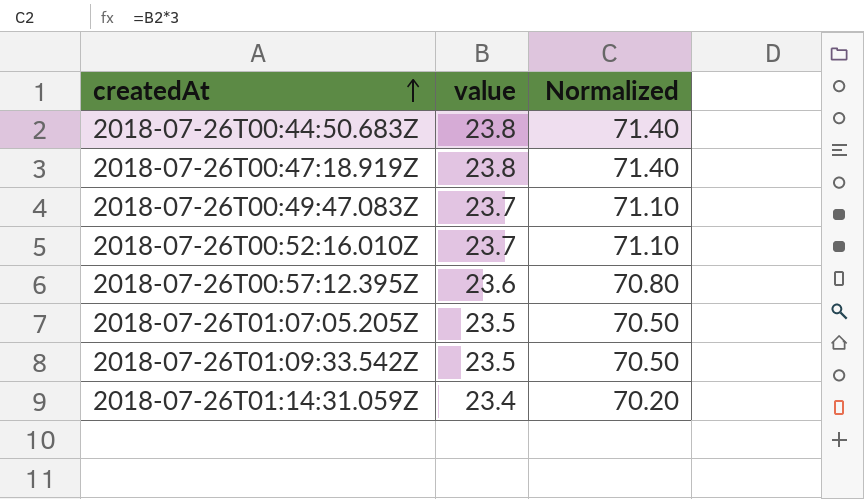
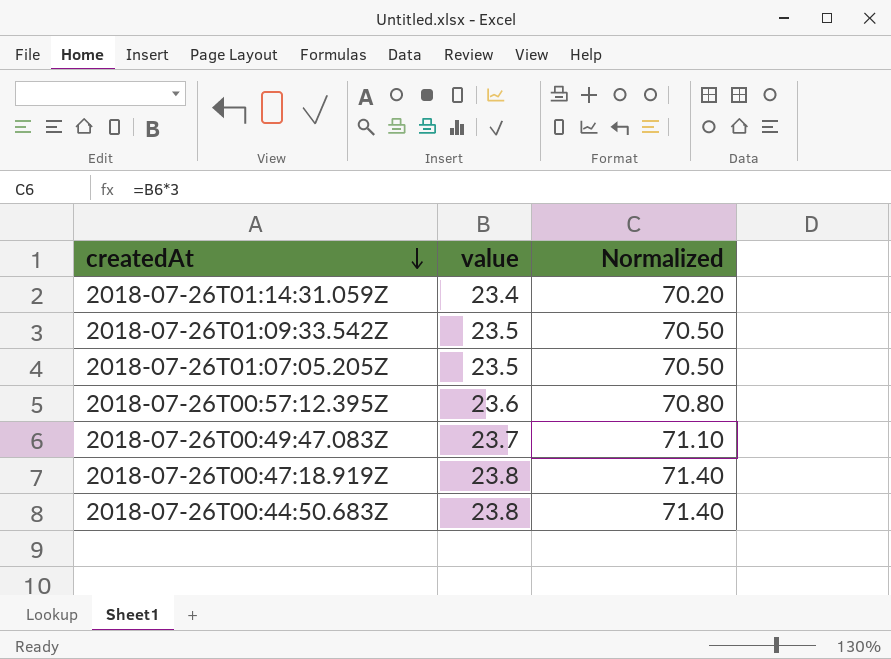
row order: createdAt ascending -> createdAt descending
row 2018-07-26T00:52:16.010Z: 23.7 | 71.10 -> none

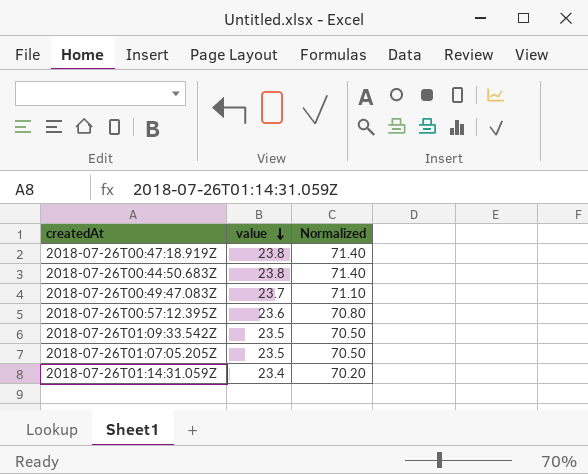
row order: createdAt descending -> value descending

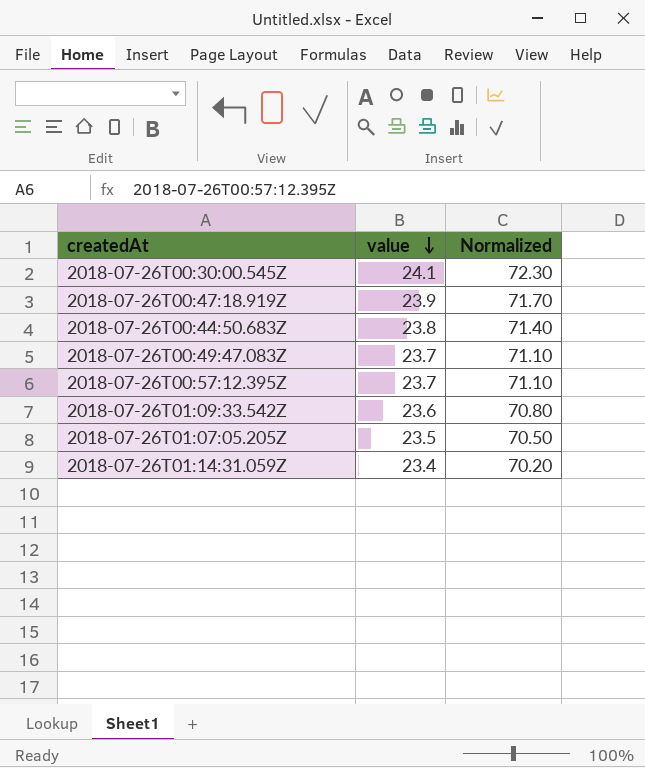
row 2018-07-26T00:30:00.545Z: none -> 24.1 | 72.30
2018-07-26T00:47:18.919Z | value: 23.8 -> 23.9
2018-07-26T00:47:18.919Z | Normalized: 71.40 -> 71.70
2018-07-26T00:57:12.395Z | value: 23.6 -> 23.7
2018-07-26T00:57:12.395Z | Normalized: 70.80 -> 71.10
2018-07-26T01:09:33.542Z | value: 23.5 -> 23.6
2018-07-26T01:09:33.542Z | Normalized: 70.50 -> 70.80

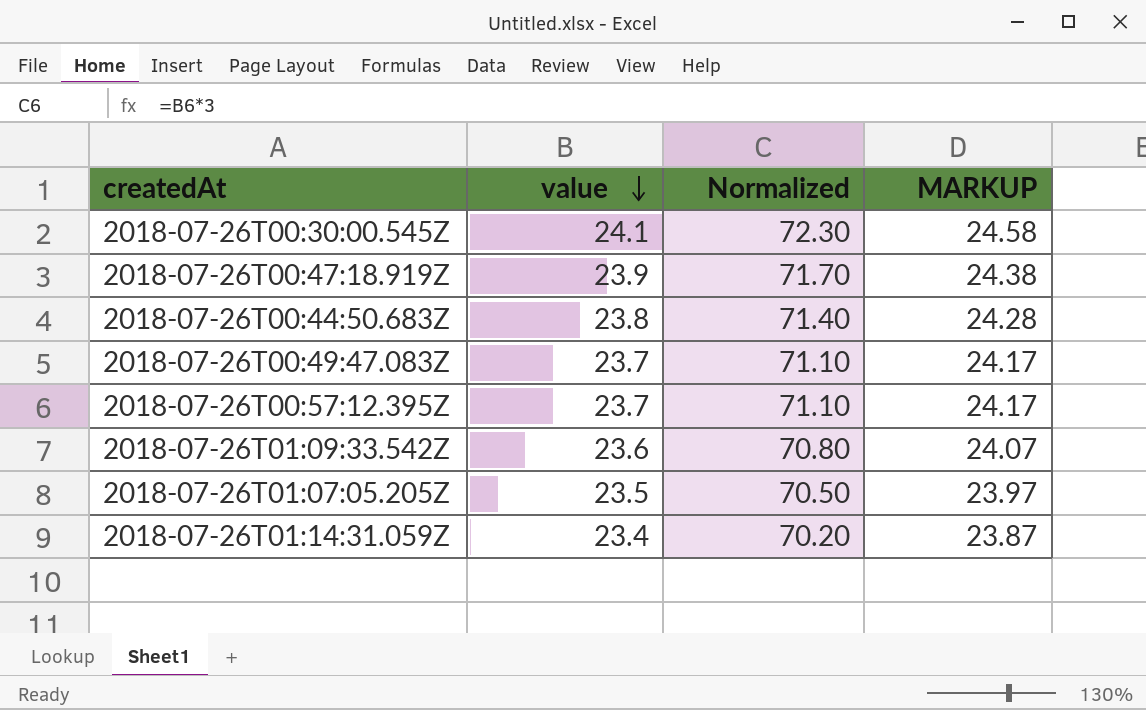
column MARKUP | formula: none -> [value] * 1.02

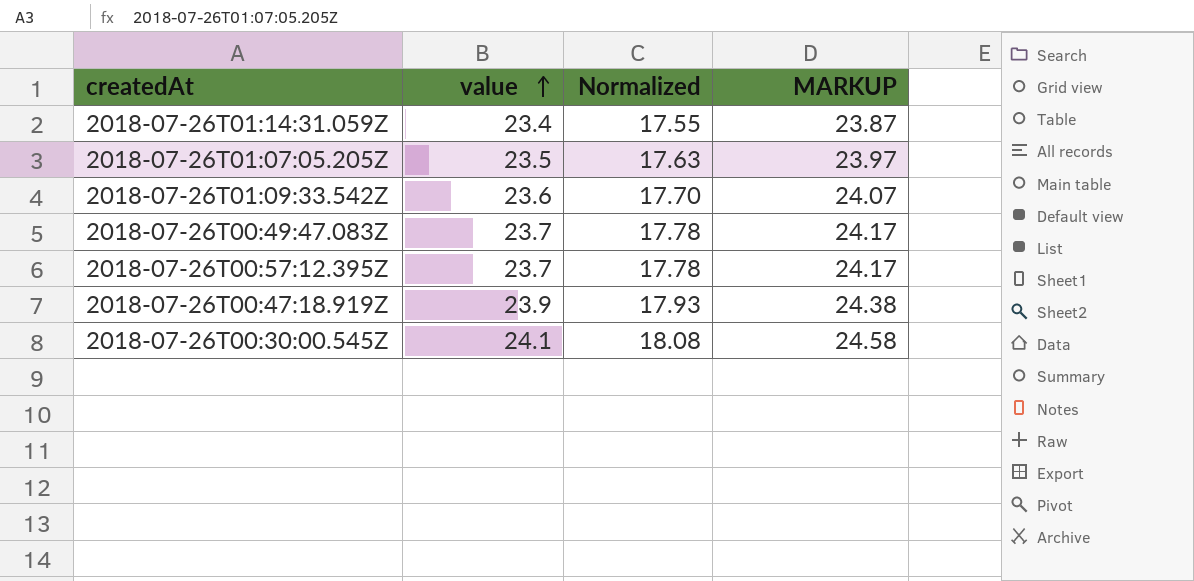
row order: value descending -> value ascending
column Normalized | formula: [value] * 3 -> [value] * 0.75
row 2018-07-26T00:44:50.683Z: 23.8 | 71.40 | 24.28 -> none

